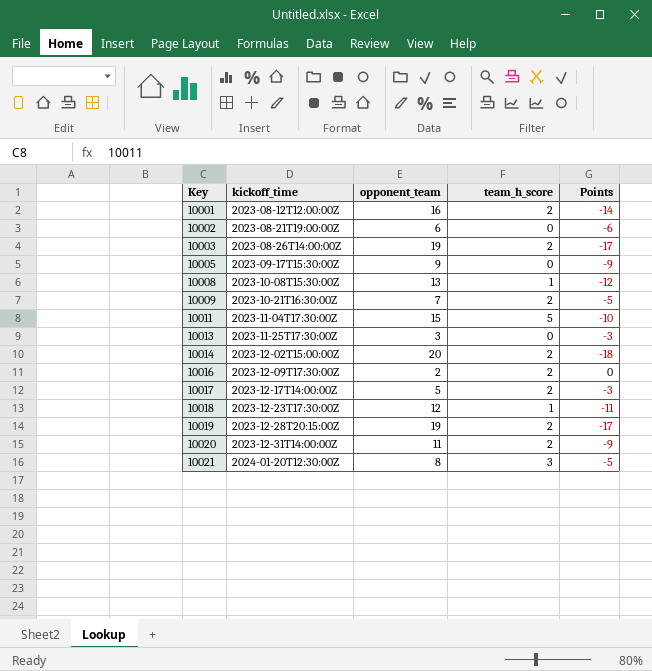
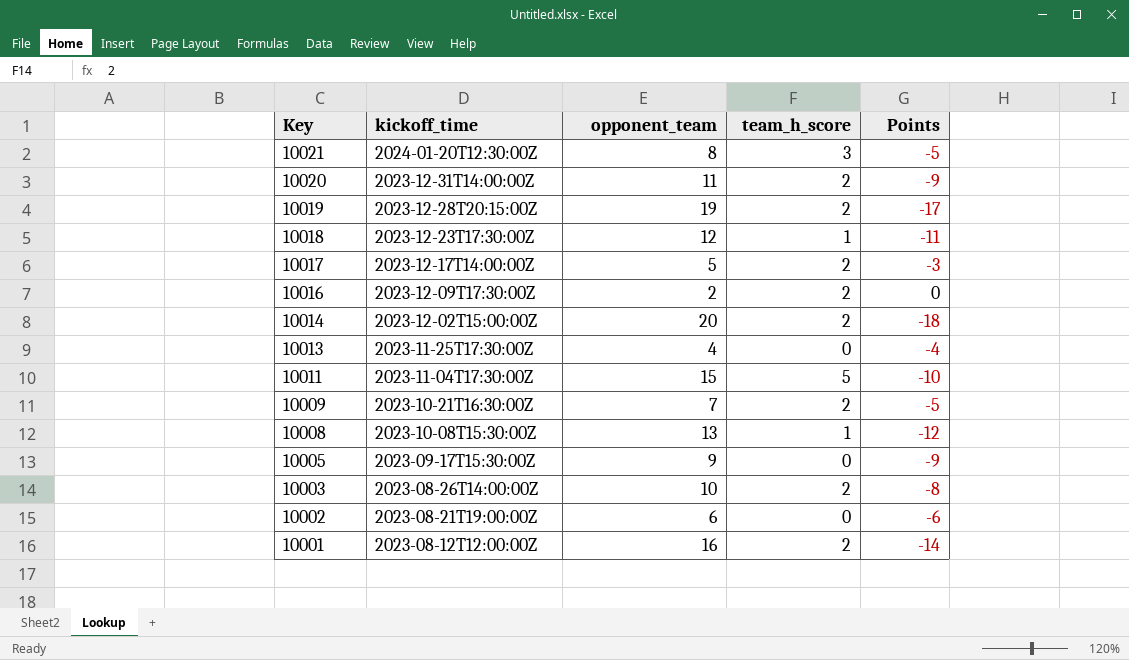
row order: Key ascending -> Key descending
10013 | opponent_team: 3 -> 4
10013 | Points: -3 -> -4
10003 | opponent_team: 19 -> 10
10003 | Points: -17 -> -8

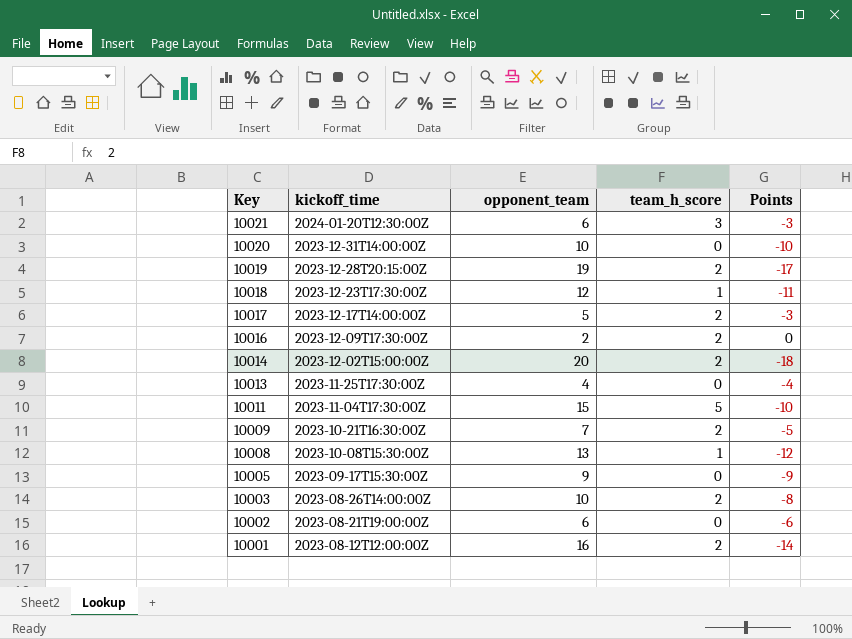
10021 | opponent_team: 8 -> 6
10021 | Points: -5 -> -3
10020 | opponent_team: 11 -> 10
10020 | team_h_score: 2 -> 0
10020 | Points: -9 -> -10

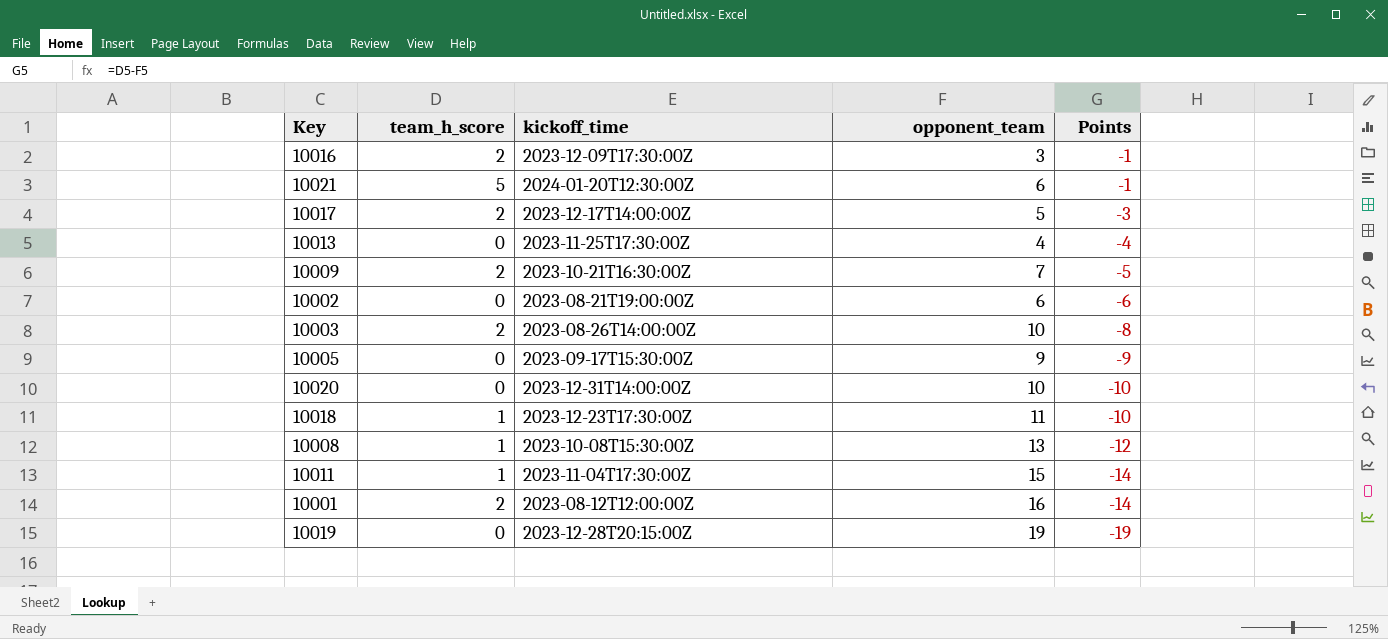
row order: Key descending -> Points descending
column team_h_score | position: 4 -> 2
row 10014: 2023-12-02T15:00:00Z | 20 | 2 | -18 -> none
10016 | opponent_team: 2 -> 3
10016 | Points: 0 -> -1
10021 | team_h_score: 3 -> 5
10021 | Points: -3 -> -1
10018 | opponent_team: 12 -> 11
10018 | Points: -11 -> -10
10011 | team_h_score: 5 -> 1
10011 | Points: -10 -> -14
10019 | team_h_score: 2 -> 0
10019 | Points: -17 -> -19

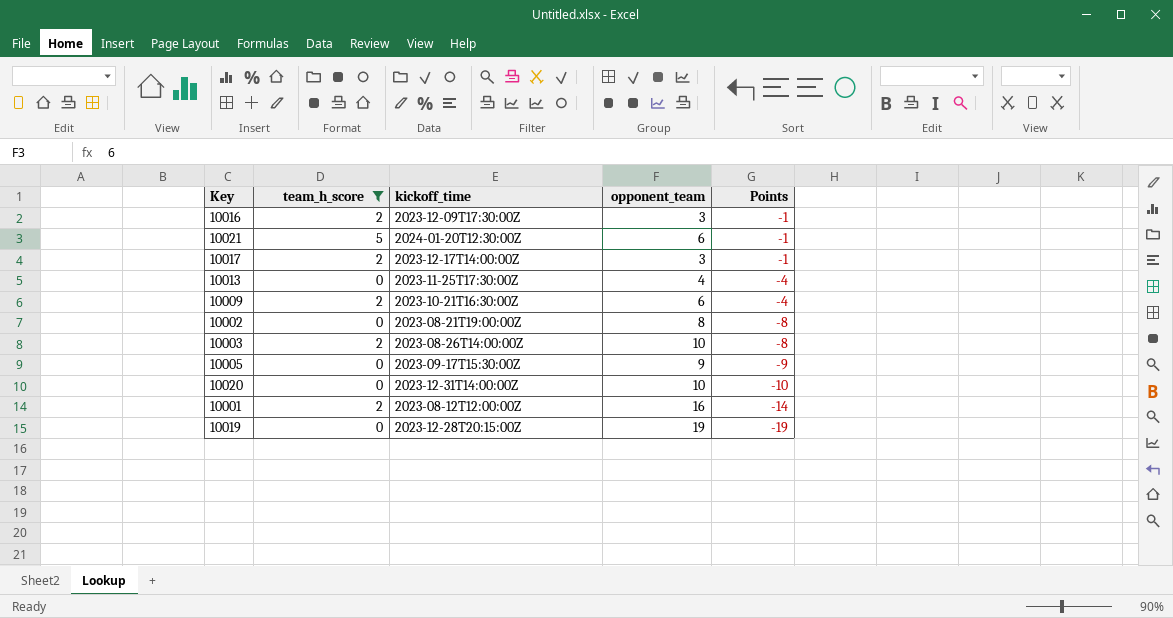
filter: none -> team_h_score != 1
10017 | opponent_team: 5 -> 3
10017 | Points: -3 -> -1
10009 | opponent_team: 7 -> 6
10009 | Points: -5 -> -4
10002 | opponent_team: 6 -> 8
10002 | Points: -6 -> -8

